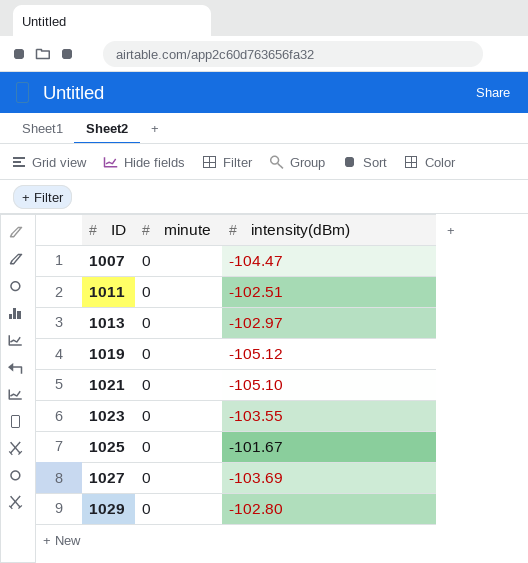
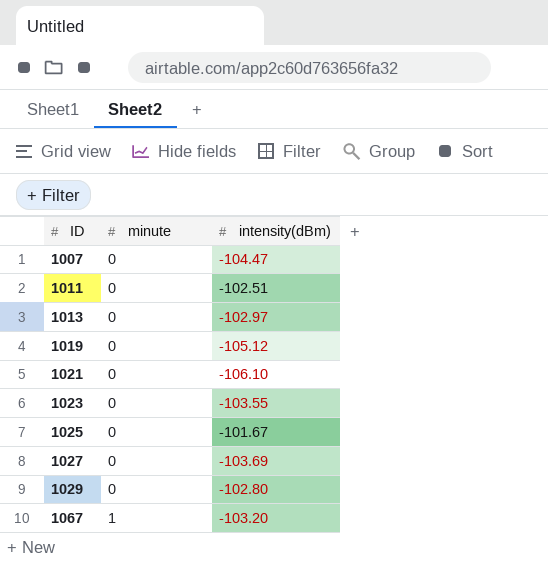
1021 | intensity(dBm): -105.10 -> -106.10
row 1067: none -> 1 | -103.20

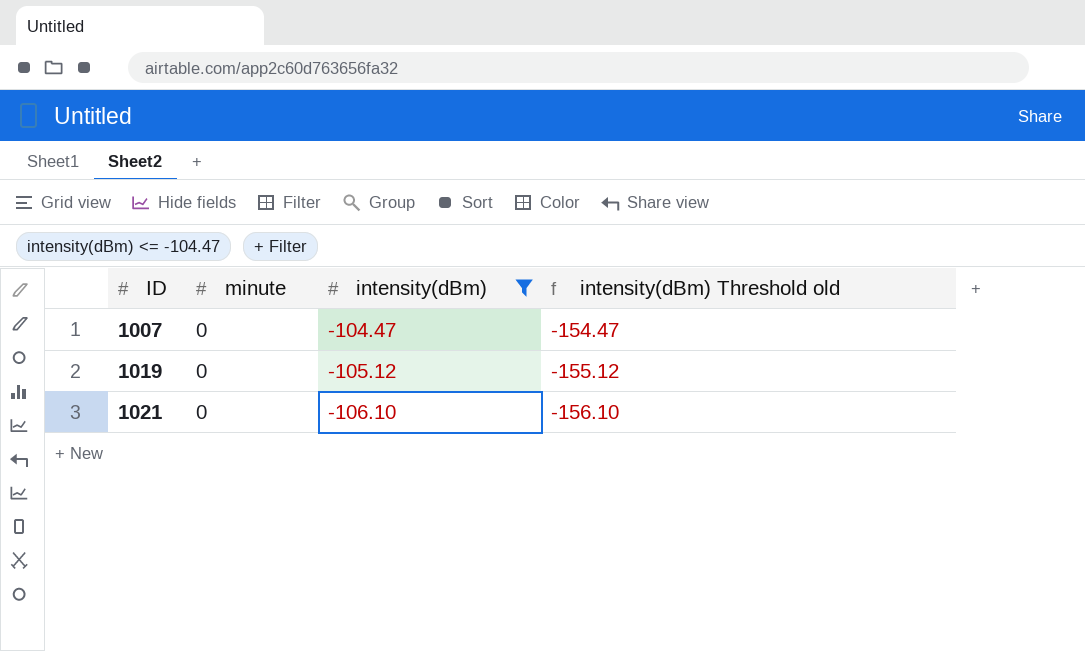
filter: none -> intensity(dBm) <= -104.47
column intensity(dBm) Threshold old | formula: none -> [intensity(dBm)] - 50

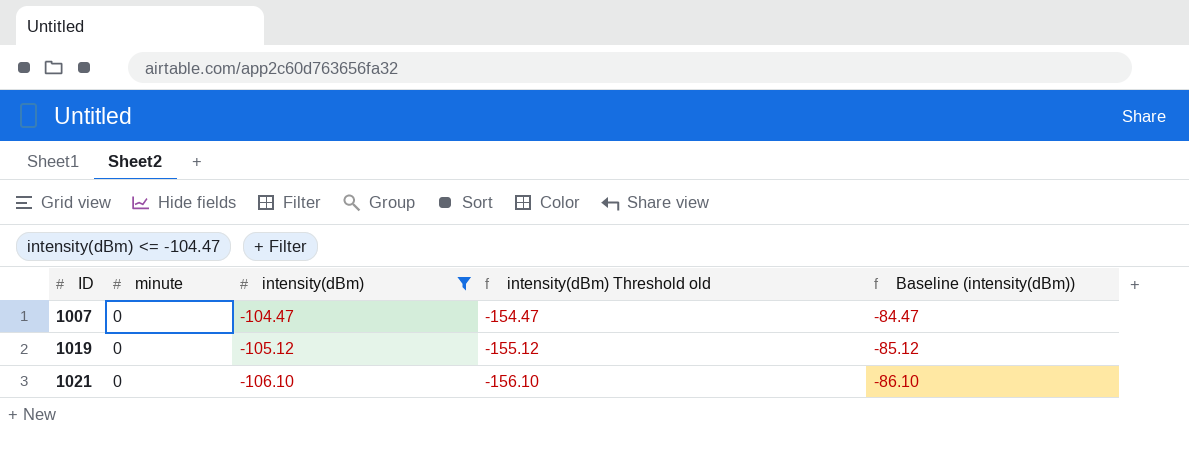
column Baseline (intensity(dBm)) | formula: none -> [intensity(dBm)] + 20

